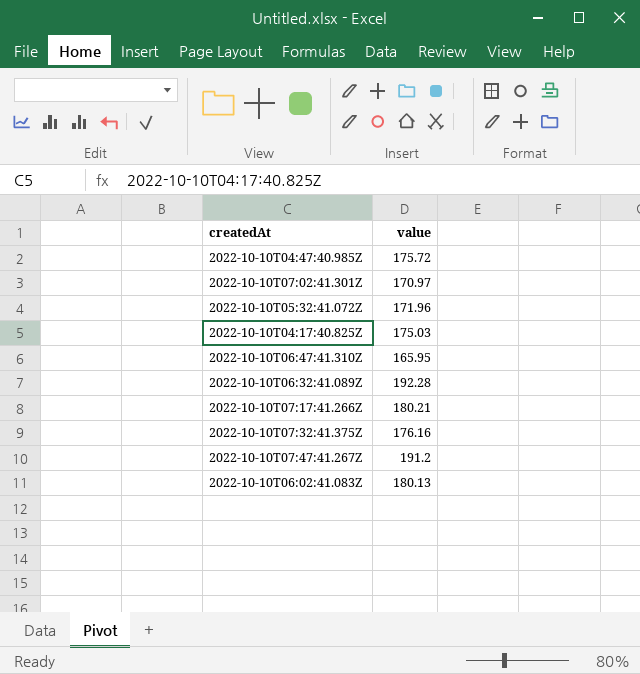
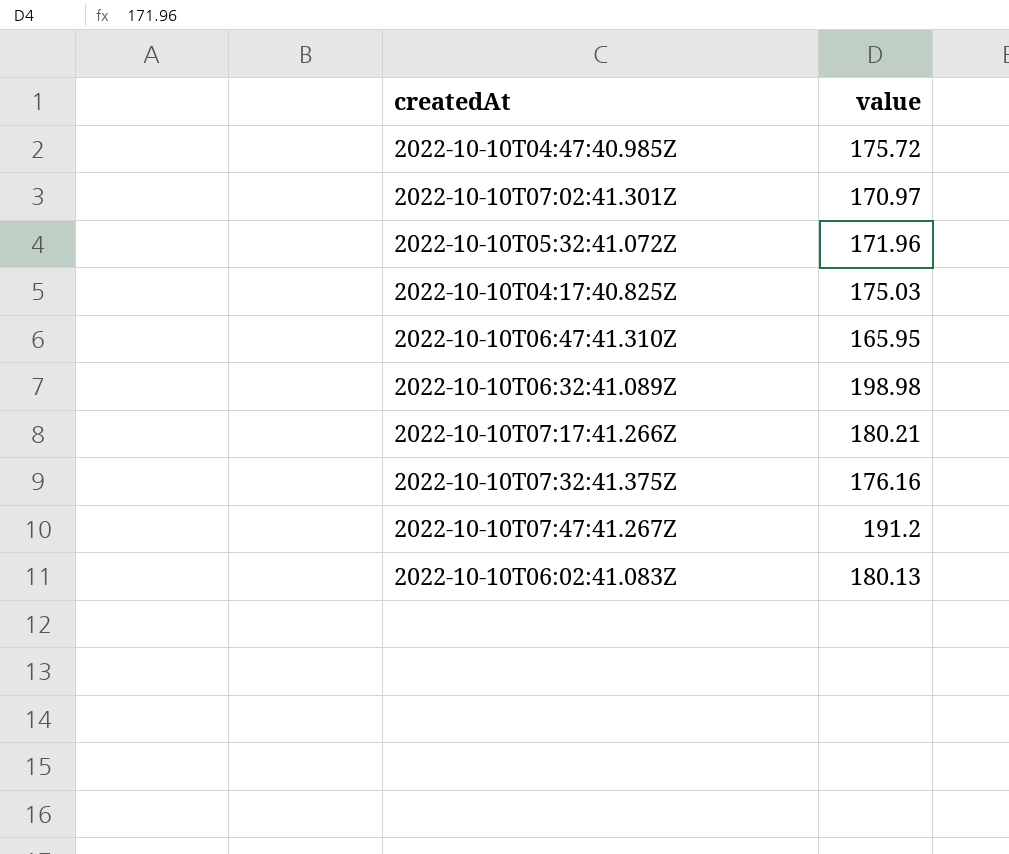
2022-10-10T06:32:41.089Z | value: 192.28 -> 198.98

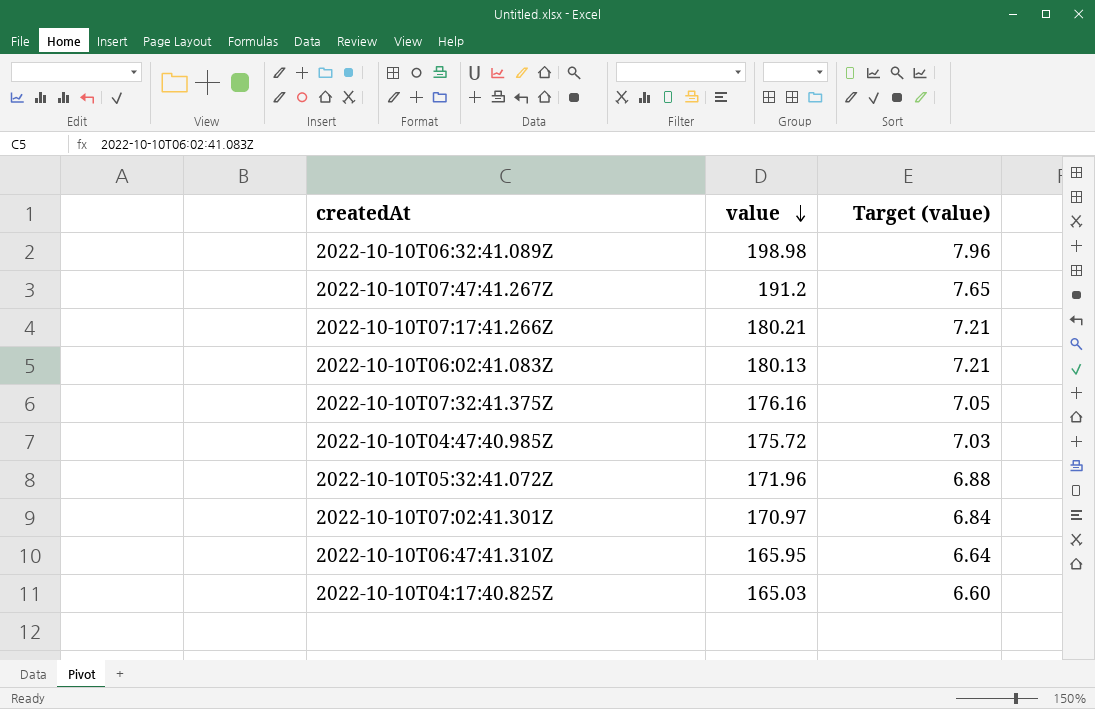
row order: none -> value descending
column Target (value) | formula: none -> [value] * 0.04
2022-10-10T04:17:40.825Z | value: 175.03 -> 165.03

